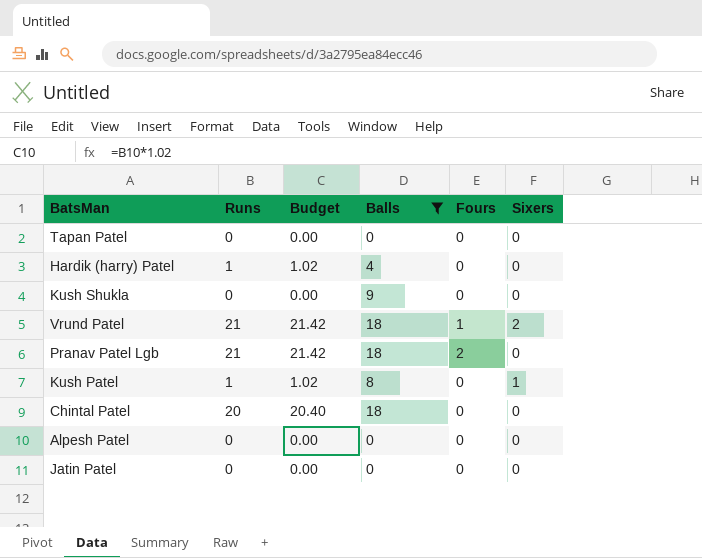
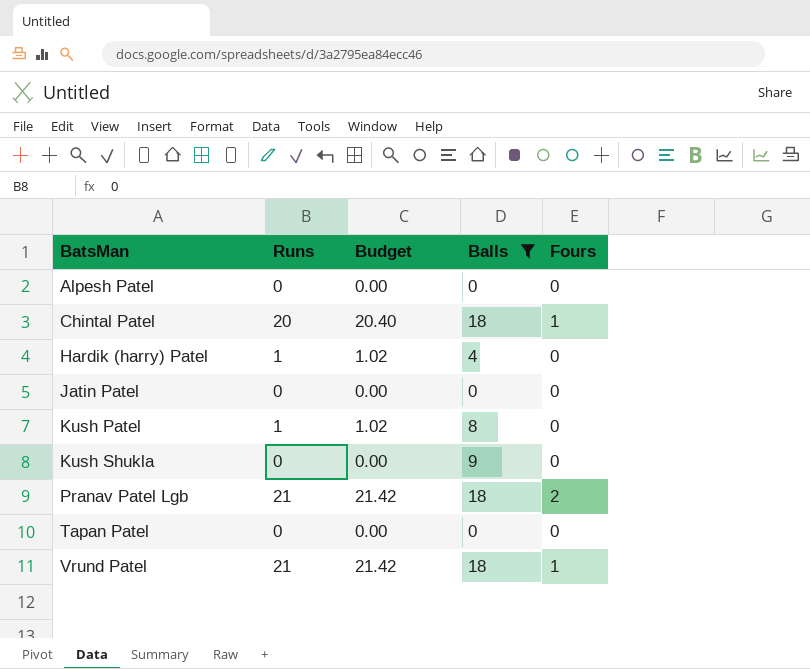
row order: none -> BatsMan ascending
column Sixers | position: 6 -> none
Chintal Patel | Fours: 0 -> 1

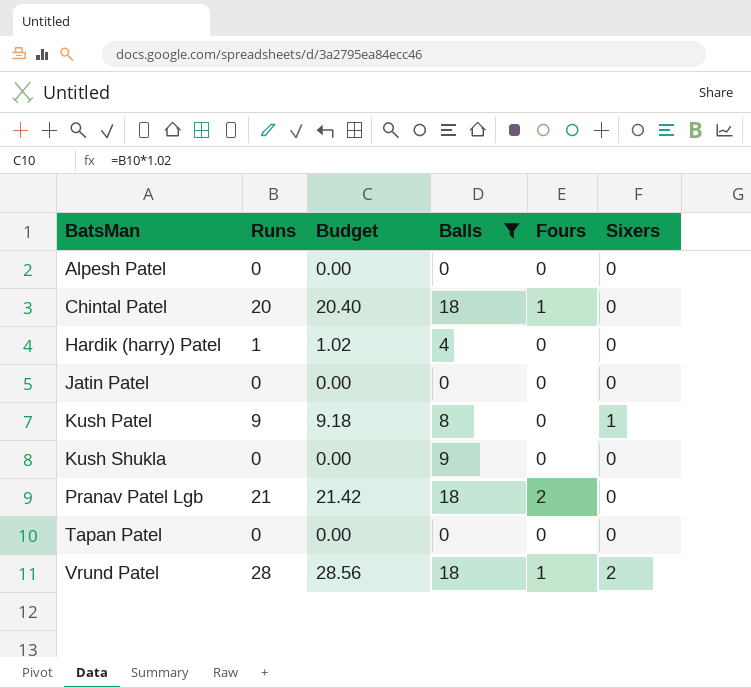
column Sixers | position: none -> 6
Kush Patel | Runs: 1 -> 9
Kush Patel | Budget: 1.02 -> 9.18
Vrund Patel | Runs: 21 -> 28
Vrund Patel | Budget: 21.42 -> 28.56

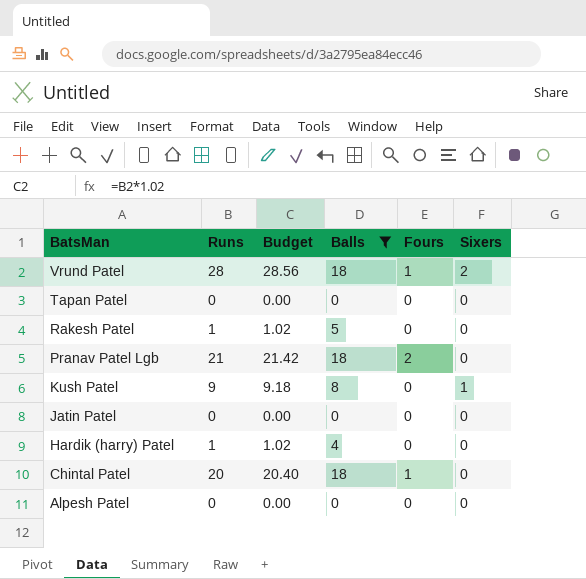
row order: BatsMan ascending -> BatsMan descending
row Kush Shukla: 0 | 0.00 | 9 | 0 | 0 -> none
row Rakesh Patel: none -> 1 | 1.02 | 5 | 0 | 0

